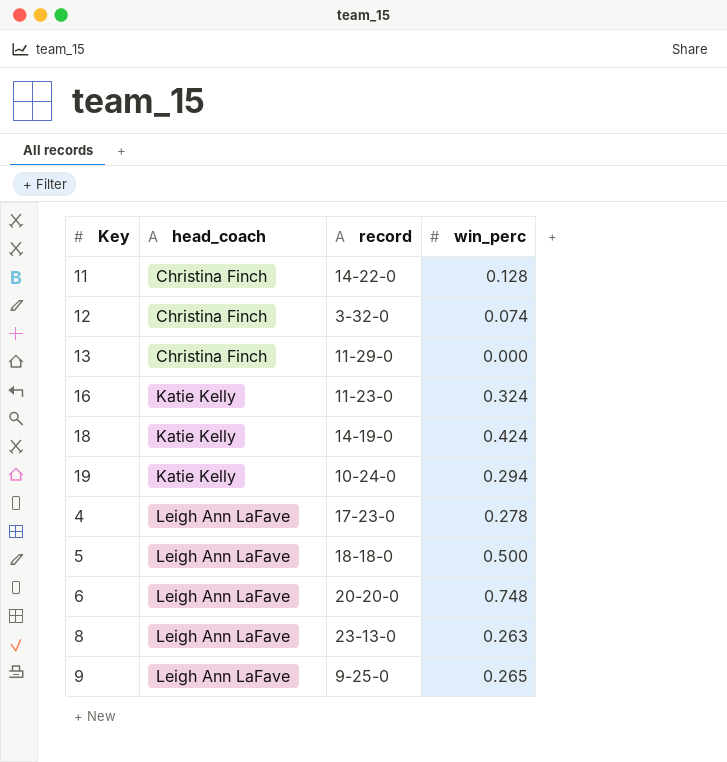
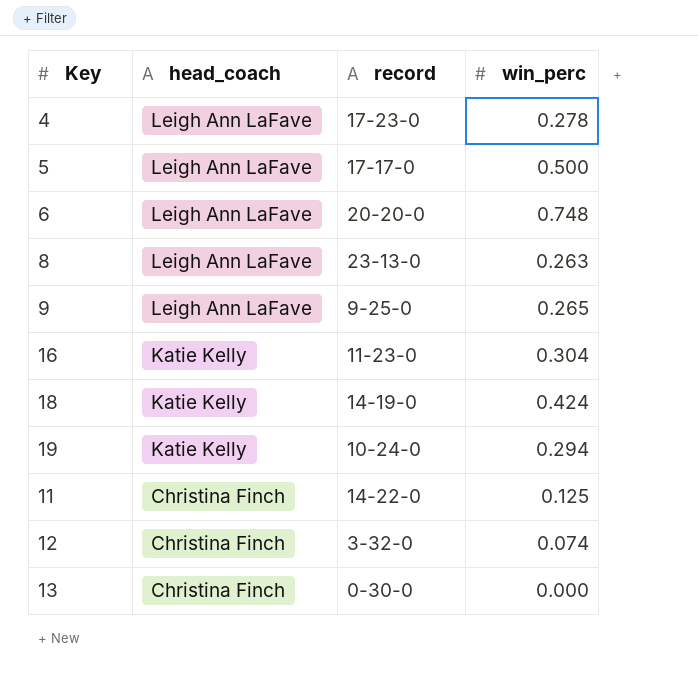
row order: head_coach ascending -> head_coach descending
5 | record: 18-18-0 -> 17-17-0
16 | win_perc: 0.324 -> 0.304
11 | win_perc: 0.128 -> 0.125
13 | record: 11-29-0 -> 0-30-0

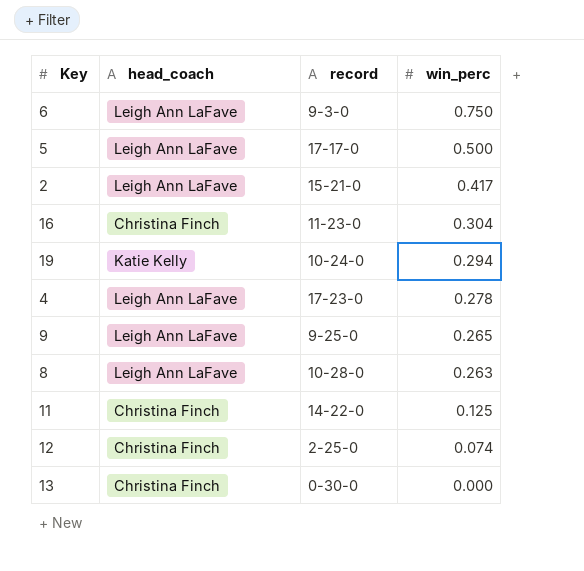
row order: head_coach descending -> win_perc descending
row 18: Katie Kelly | 14-19-0 | 0.424 -> none
6 | record: 20-20-0 -> 9-3-0
6 | win_perc: 0.748 -> 0.750
row 2: none -> Leigh Ann LaFave | 15-21-0 | 0.417
16 | head_coach: Katie Kelly -> Christina Finch
8 | record: 23-13-0 -> 10-28-0
12 | record: 3-32-0 -> 2-25-0

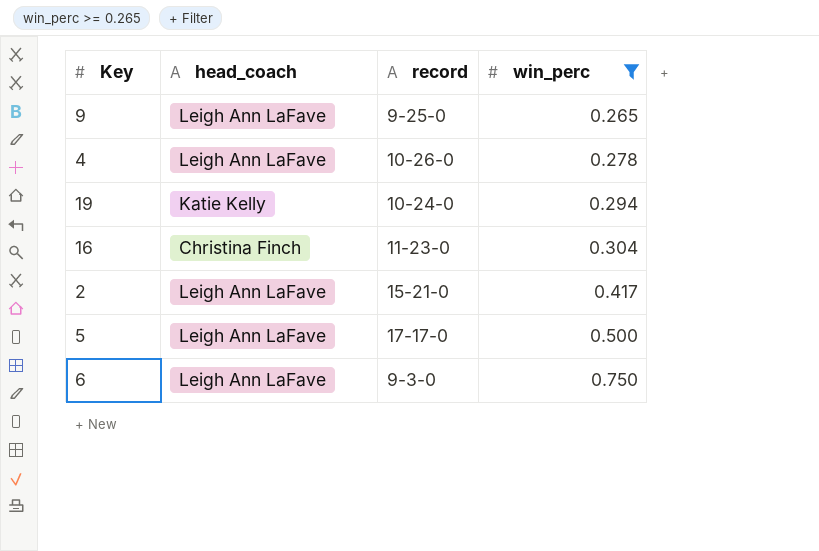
filter: none -> win_perc >= 0.265
row order: win_perc descending -> win_perc ascending
4 | record: 17-23-0 -> 10-26-0

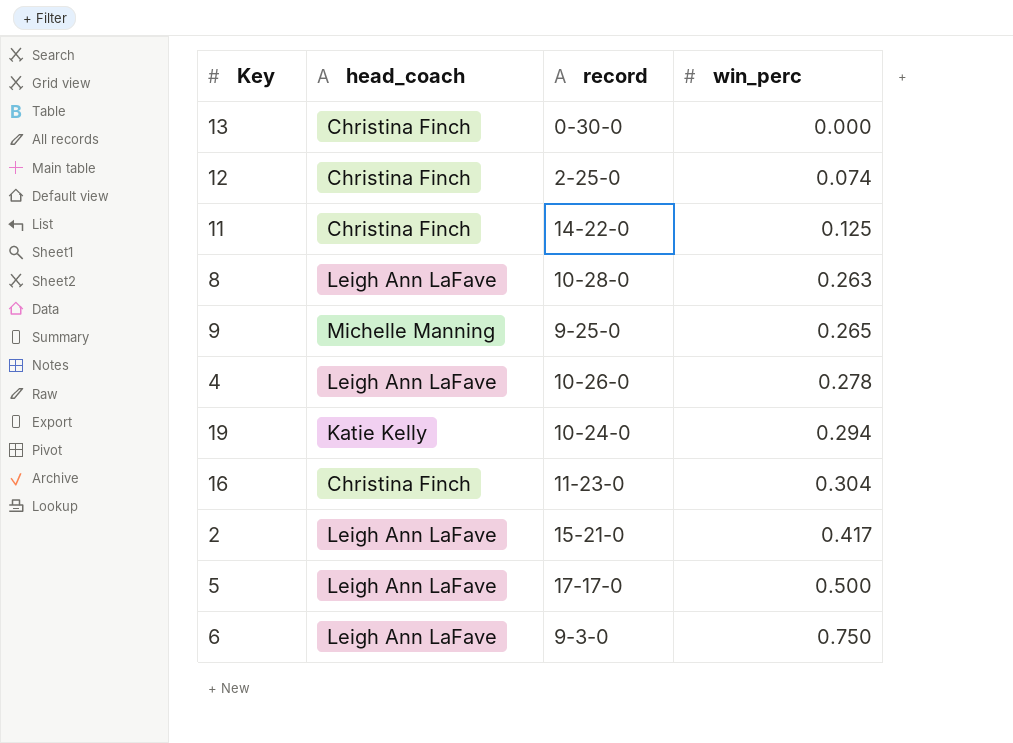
filter: win_perc >= 0.265 -> none
9 | head_coach: Leigh Ann LaFave -> Michelle Manning

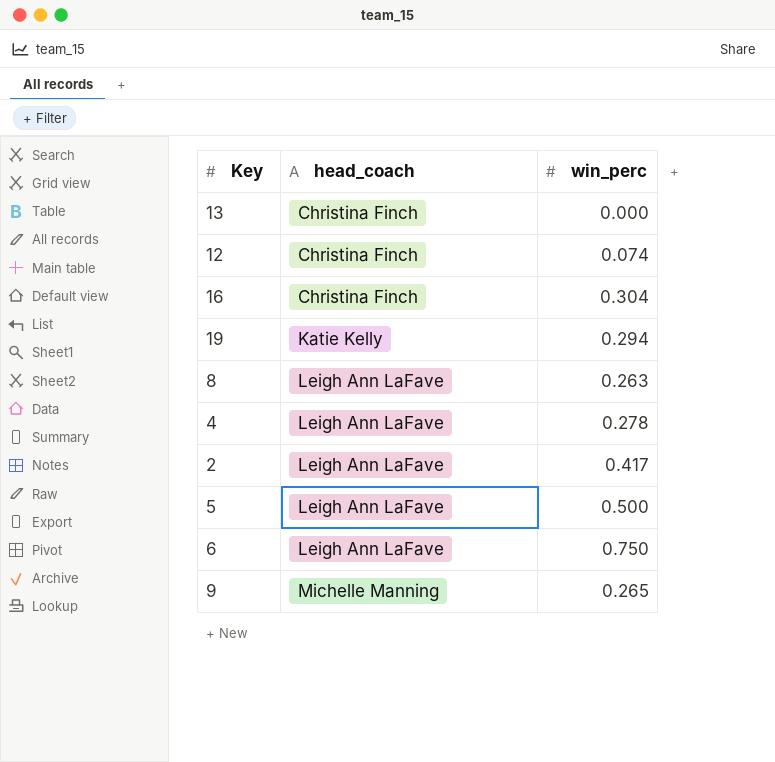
row order: win_perc ascending -> head_coach ascending
column record | position: 3 -> none
row 11: Christina Finch | 14-22-0 | 0.125 -> none

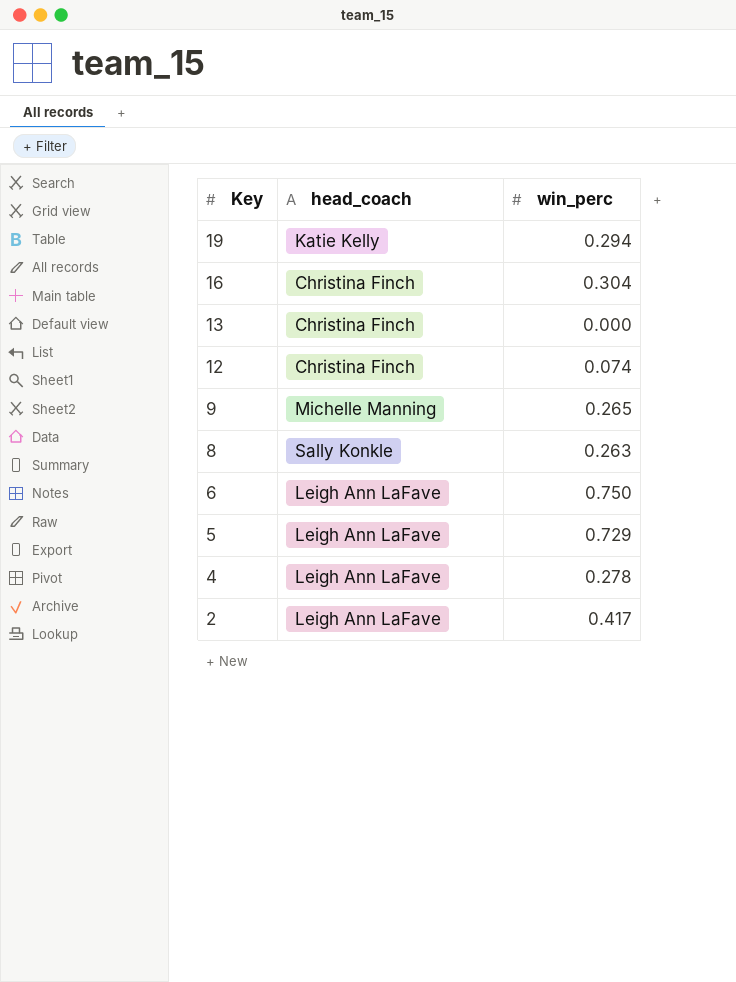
row order: head_coach ascending -> Key descending
8 | head_coach: Leigh Ann LaFave -> Sally Konkle
5 | win_perc: 0.500 -> 0.729

